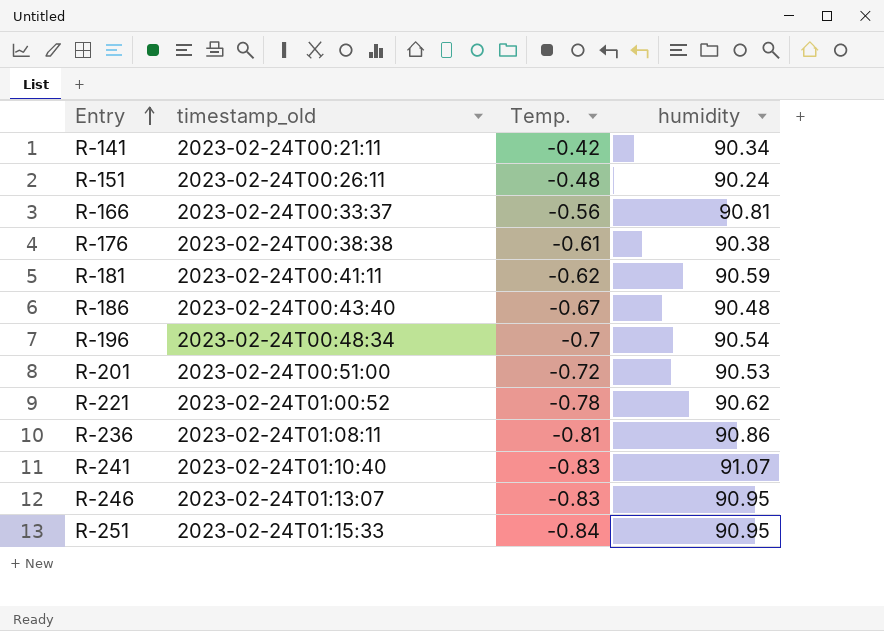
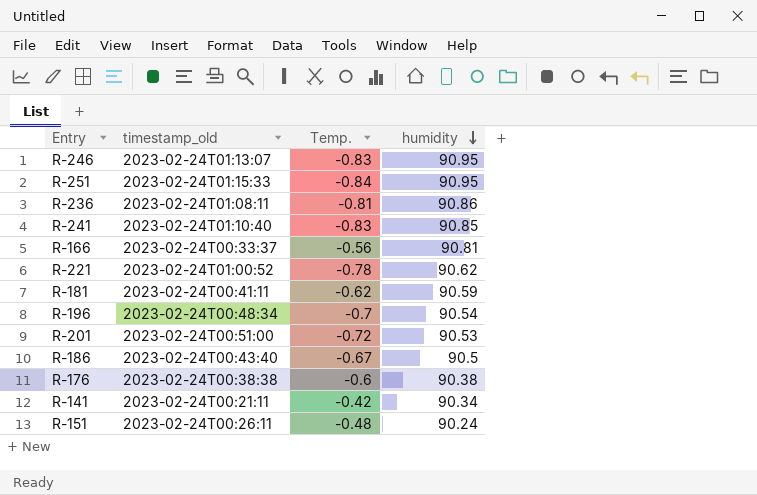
row order: Entry ascending -> humidity descending
R-241 | humidity: 91.07 -> 90.85
R-186 | humidity: 90.48 -> 90.5
R-176 | Temp.: -0.61 -> -0.6

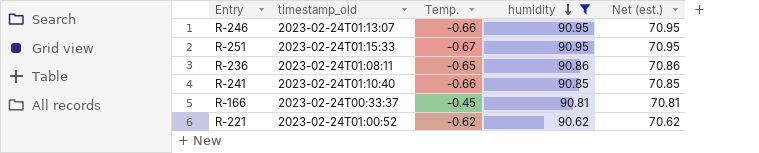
filter: none -> humidity >= 90.62
column Net (est.) | formula: none -> [humidity] - 20
R-246 | Temp.: -0.83 -> -0.66
R-251 | Temp.: -0.84 -> -0.67
R-236 | Temp.: -0.81 -> -0.65
R-241 | Temp.: -0.83 -> -0.66
R-166 | Temp.: -0.56 -> -0.45
R-221 | Temp.: -0.78 -> -0.62

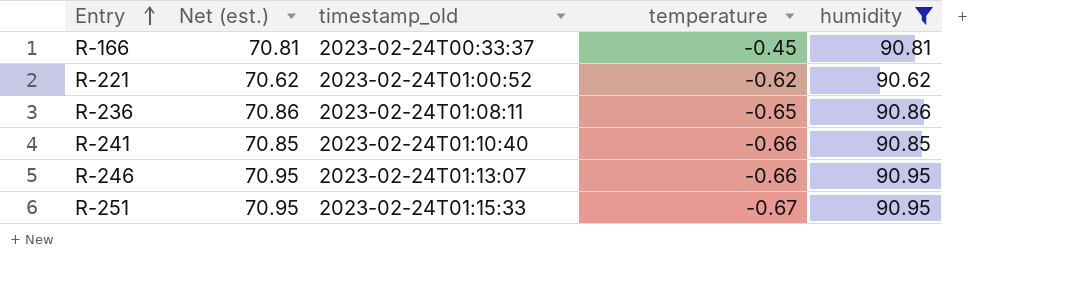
row order: humidity descending -> Entry ascending
column Net (est.) | position: 5 -> 2
column name: Temp. -> temperature

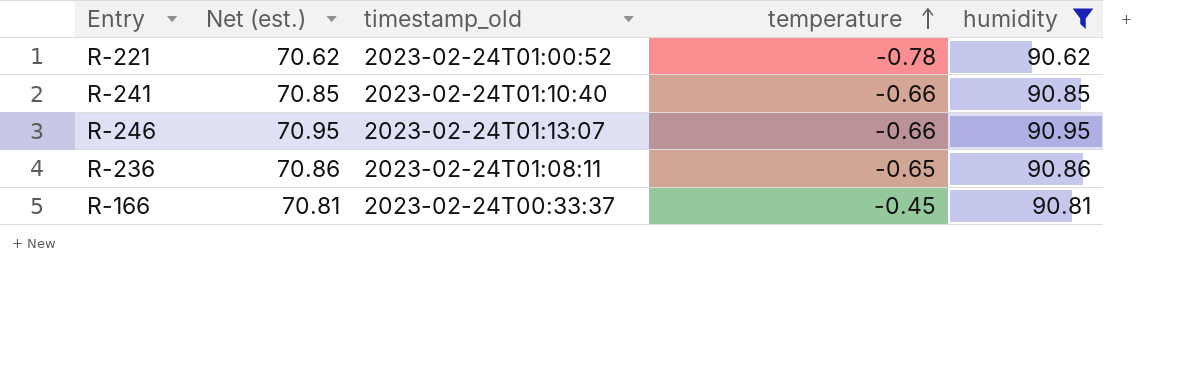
row order: Entry ascending -> temperature ascending
row R-251: 70.95 | 2023-02-24T01:15:33 | -0.67 | 90.95 -> none
R-221 | temperature: -0.62 -> -0.78

